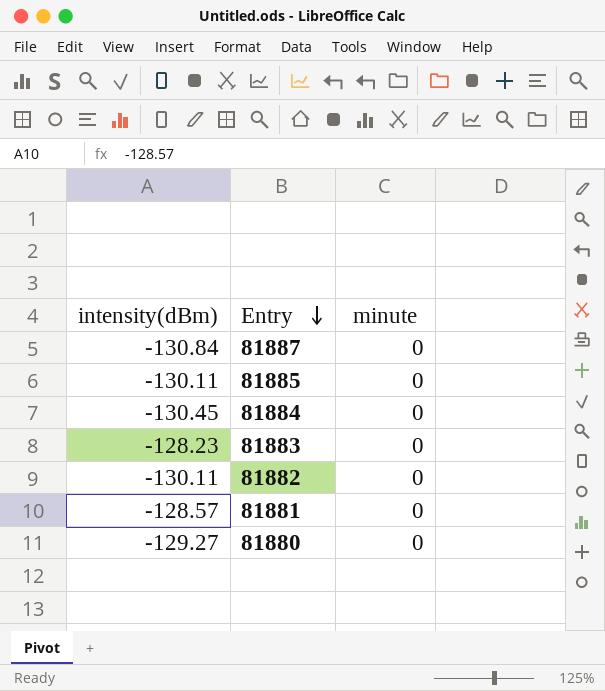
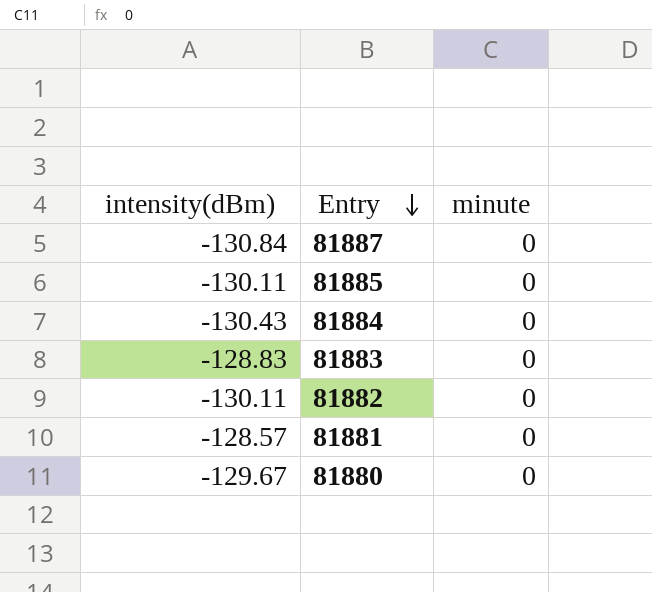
81884 | intensity(dBm): -130.45 -> -130.43
81883 | intensity(dBm): -128.23 -> -128.83
81880 | intensity(dBm): -129.27 -> -129.67

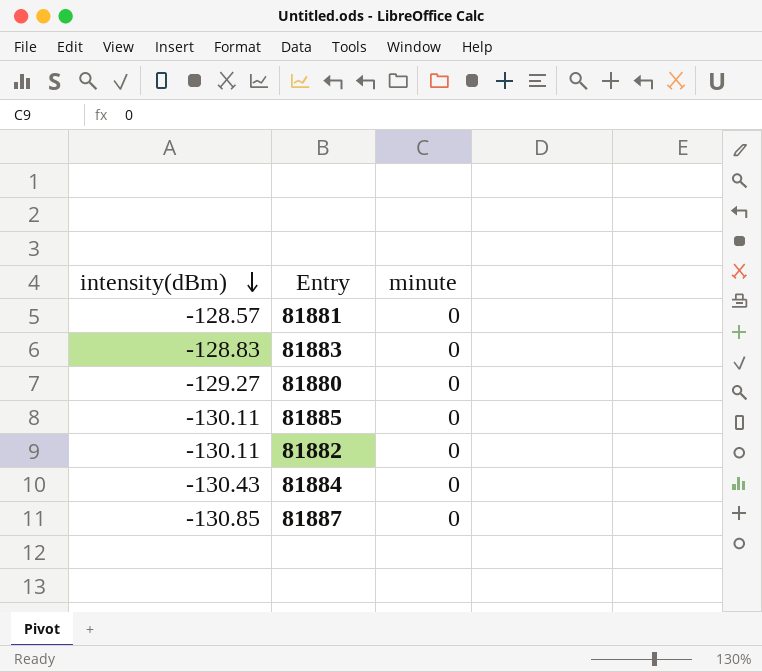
row order: Entry descending -> intensity(dBm) descending
81880 | intensity(dBm): -129.67 -> -129.27
81887 | intensity(dBm): -130.84 -> -130.85

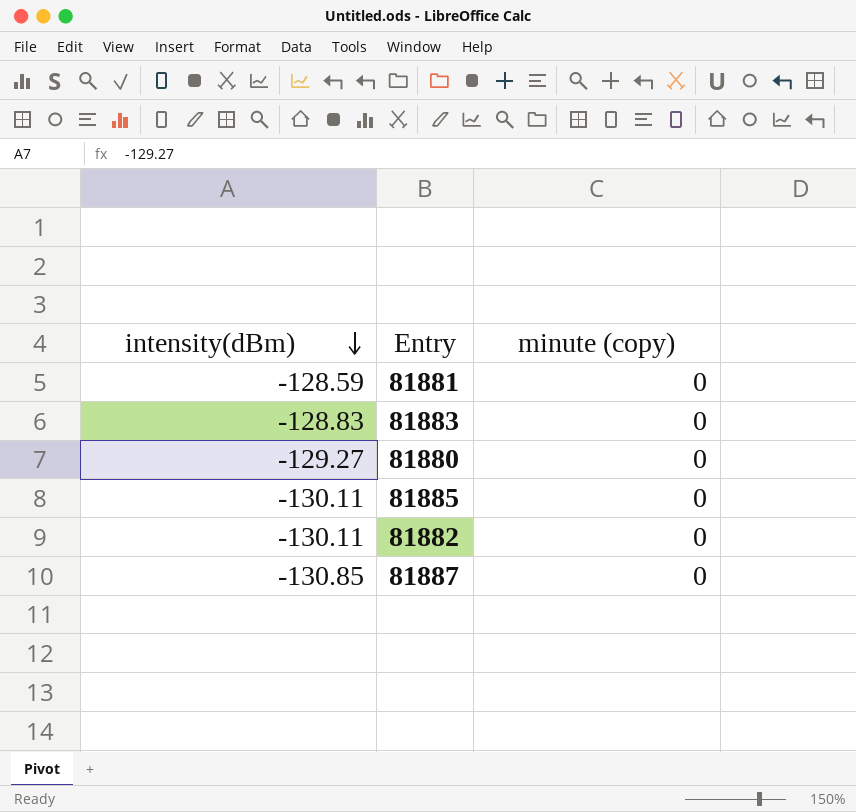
column name: minute -> minute (copy)
row 81884: -130.43 | 0 -> none
81881 | intensity(dBm): -128.57 -> -128.59

